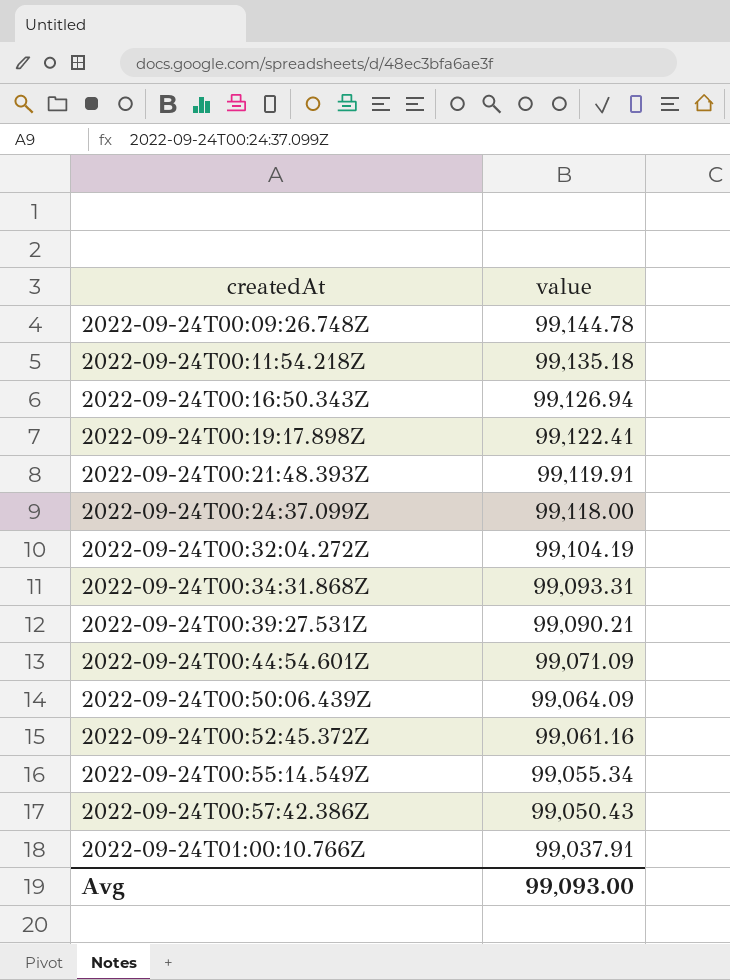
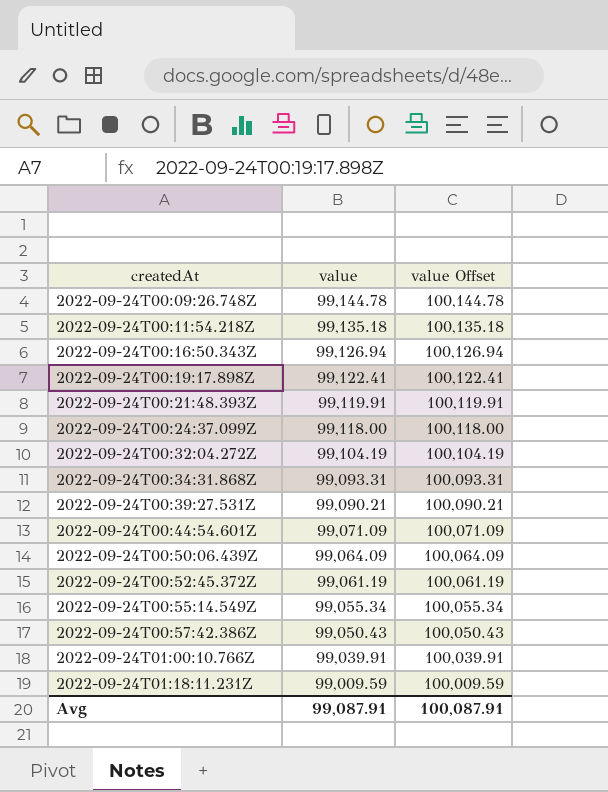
column value Offset | formula: none -> [value] + 1000
2022-09-24T00:52:45.372Z | value: 99,061.16 -> 99,061.19
2022-09-24T01:00:10.766Z | value: 99,037.91 -> 99,039.91
row 2022-09-24T01:18:11.231Z: none -> 99,009.59 | 100,009.59
Avg | value: 99,093.00 -> 99,087.91

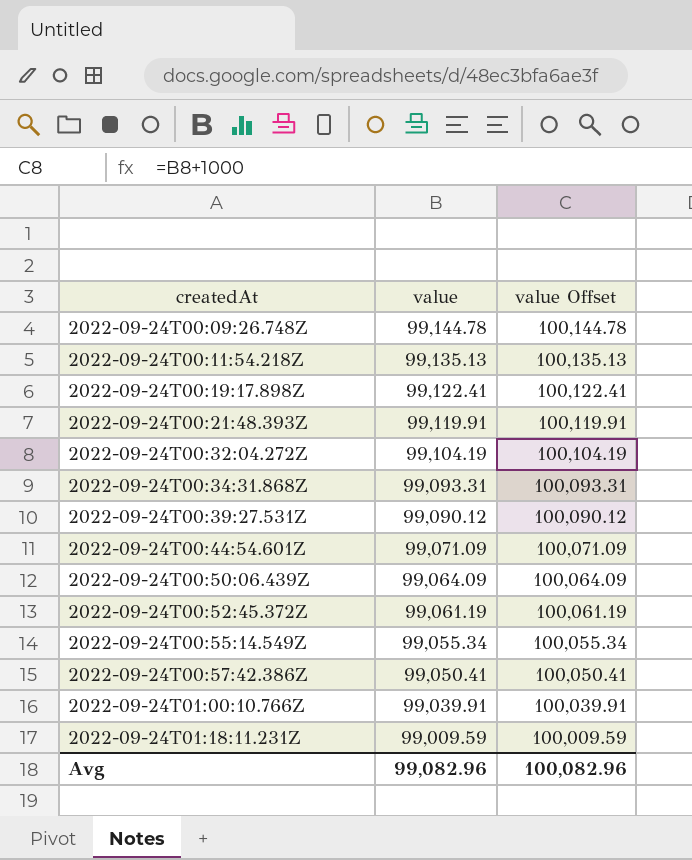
row 2022-09-24T00:16:50.343Z: 99,126.94 | 100,126.94 -> none
row 2022-09-24T00:24:37.099Z: 99,118.00 | 100,118.00 -> none
2022-09-24T00:11:54.218Z | value: 99,135.18 -> 99,135.13
2022-09-24T00:11:54.218Z | value Offset: 100,135.18 -> 100,135.13
2022-09-24T00:39:27.531Z | value: 99,090.21 -> 99,090.12
2022-09-24T00:39:27.531Z | value Offset: 100,090.21 -> 100,090.12
2022-09-24T00:57:42.386Z | value: 99,050.43 -> 99,050.41
2022-09-24T00:57:42.386Z | value Offset: 100,050.43 -> 100,050.41
Avg | value: 99,087.91 -> 99,082.96
Avg | value Offset: 100,087.91 -> 100,082.96

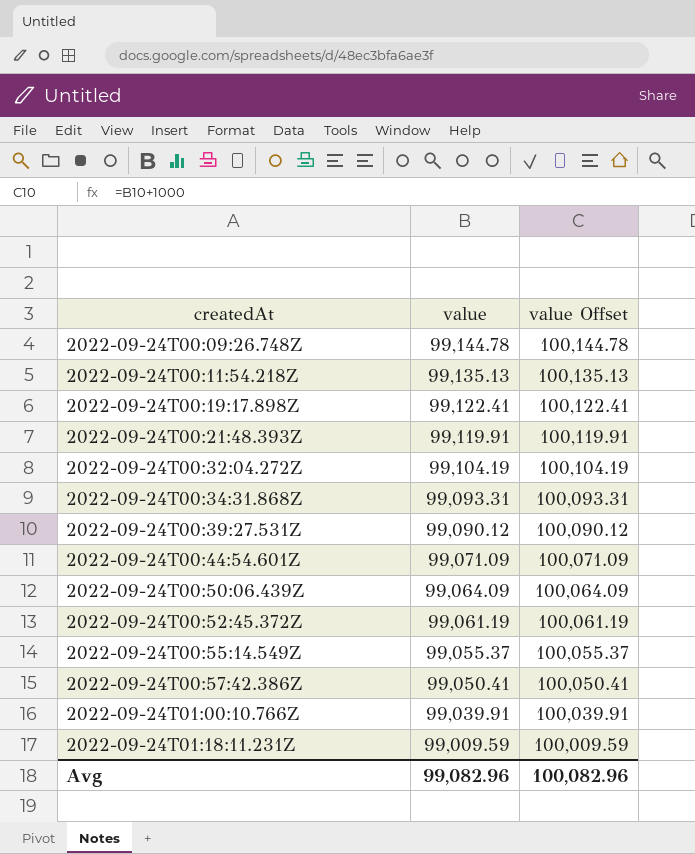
2022-09-24T00:55:14.549Z | value: 99,055.34 -> 99,055.37
2022-09-24T00:55:14.549Z | value Offset: 100,055.34 -> 100,055.37

